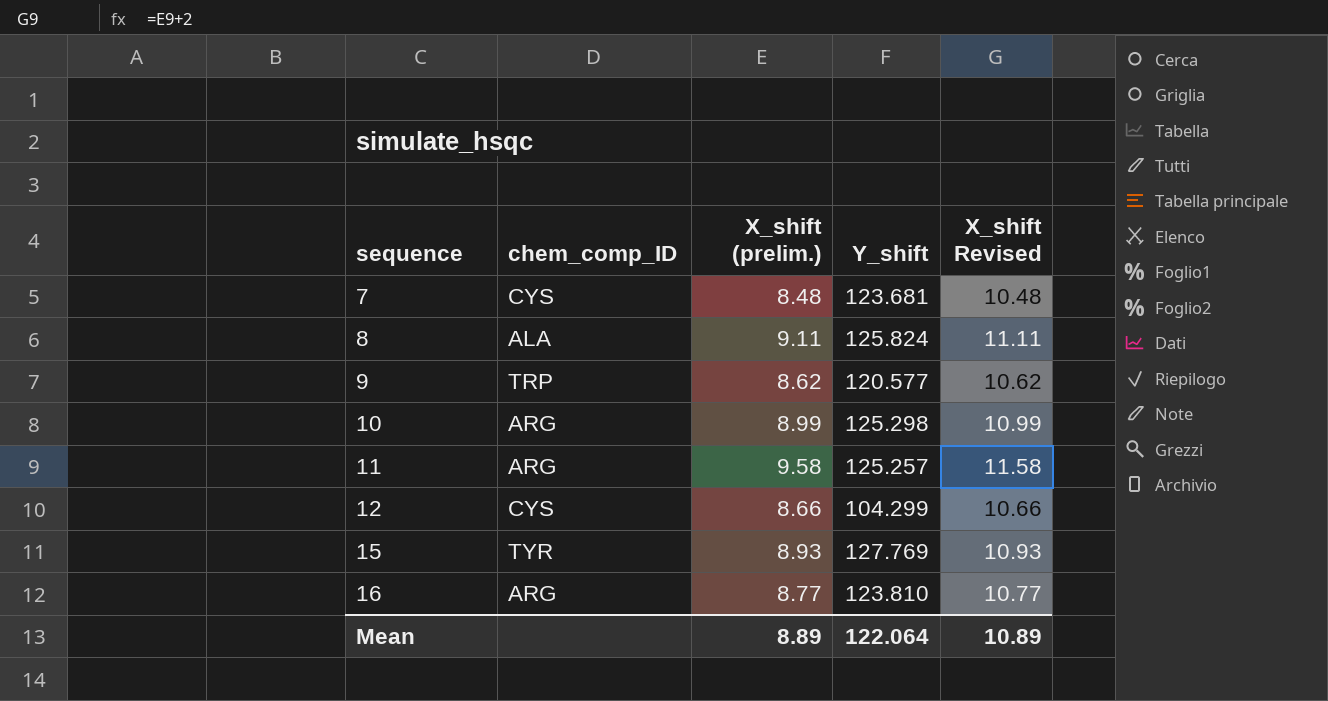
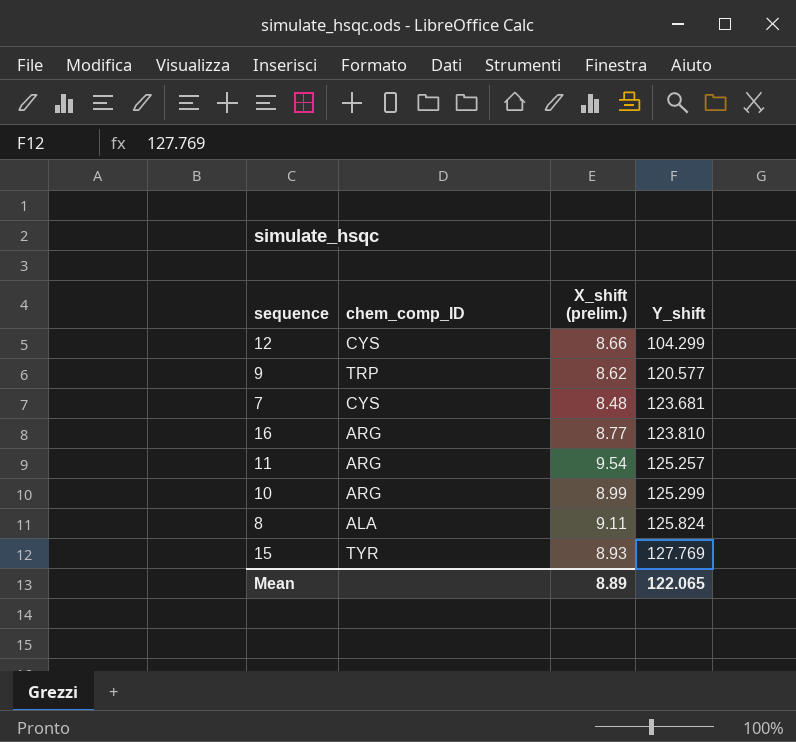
row order: sequence ascending -> Y_shift ascending
column X_shift Revised | formula: [X_shift (prelim.)] + 2 -> none
11 | X_shift (prelim.): 9.58 -> 9.54
10 | Y_shift: 125.298 -> 125.299
Mean | Y_shift: 122.064 -> 122.065

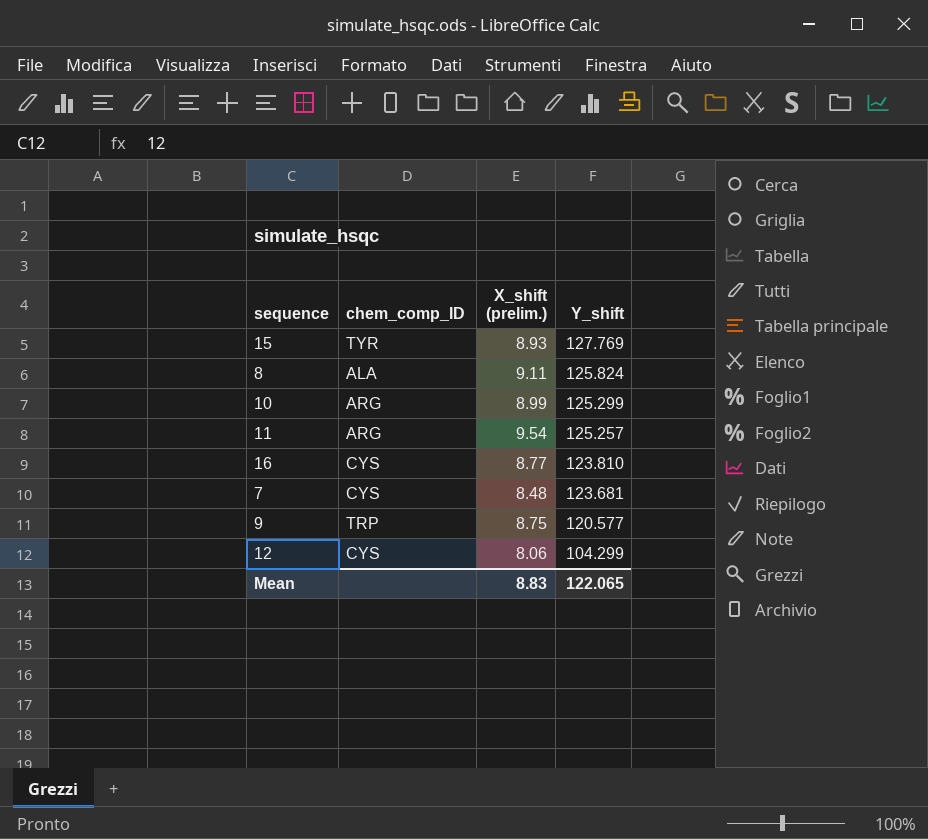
row order: Y_shift ascending -> Y_shift descending
16 | chem_comp_ID: ARG -> CYS
9 | X_shift (prelim.): 8.62 -> 8.75
12 | X_shift (prelim.): 8.66 -> 8.06
Mean | X_shift (prelim.): 8.89 -> 8.83

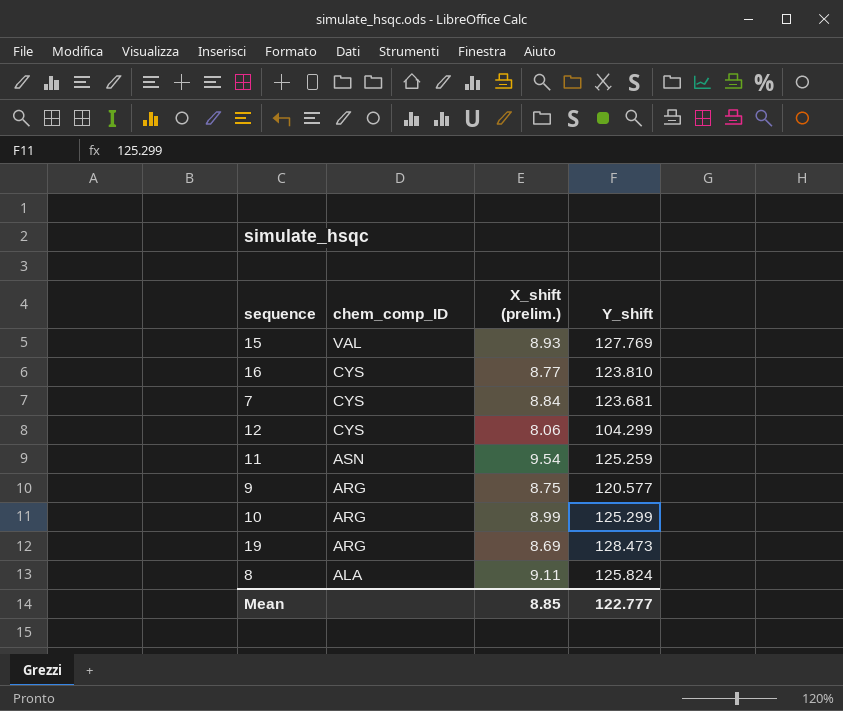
row order: Y_shift descending -> chem_comp_ID descending
15 | chem_comp_ID: TYR -> VAL
7 | X_shift (prelim.): 8.48 -> 8.84
11 | chem_comp_ID: ARG -> ASN
11 | Y_shift: 125.257 -> 125.259
9 | chem_comp_ID: TRP -> ARG
row 19: none -> ARG | 8.69 | 128.473
Mean | X_shift (prelim.): 8.83 -> 8.85
Mean | Y_shift: 122.065 -> 122.777

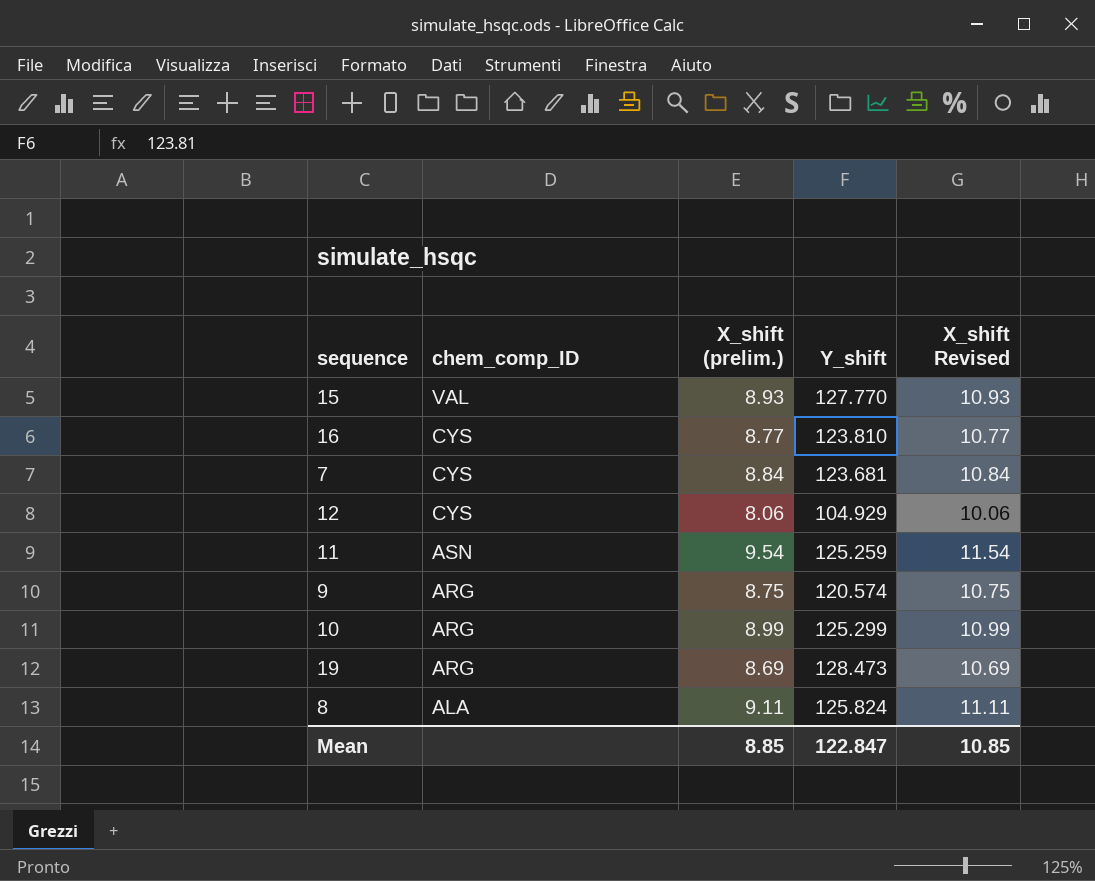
column X_shift Revised | formula: none -> [X_shift (prelim.)] + 2
15 | Y_shift: 127.769 -> 127.770
12 | Y_shift: 104.299 -> 104.929
9 | Y_shift: 120.577 -> 120.574
Mean | Y_shift: 122.777 -> 122.847

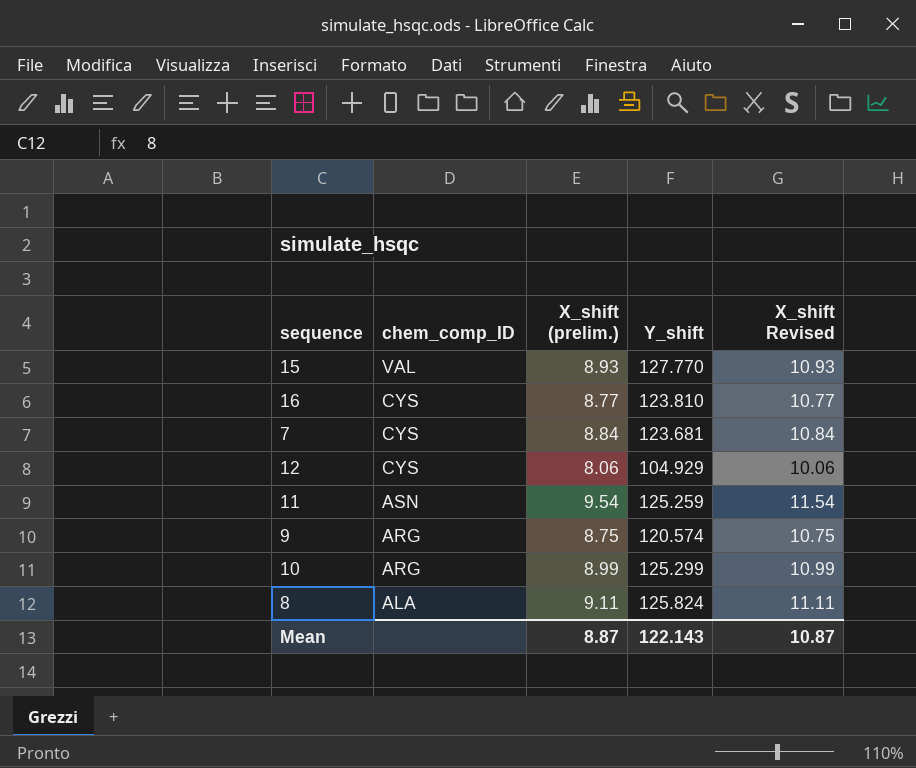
row 19: ARG | 8.69 | 128.473 | 10.69 -> none
Mean | X_shift (prelim.): 8.85 -> 8.87
Mean | Y_shift: 122.847 -> 122.143
Mean | X_shift Revised: 10.85 -> 10.87

